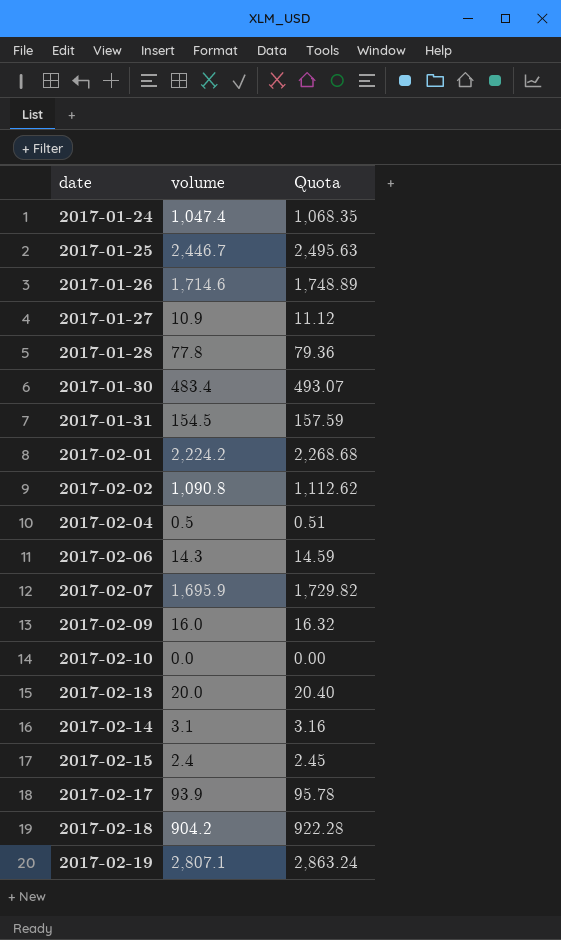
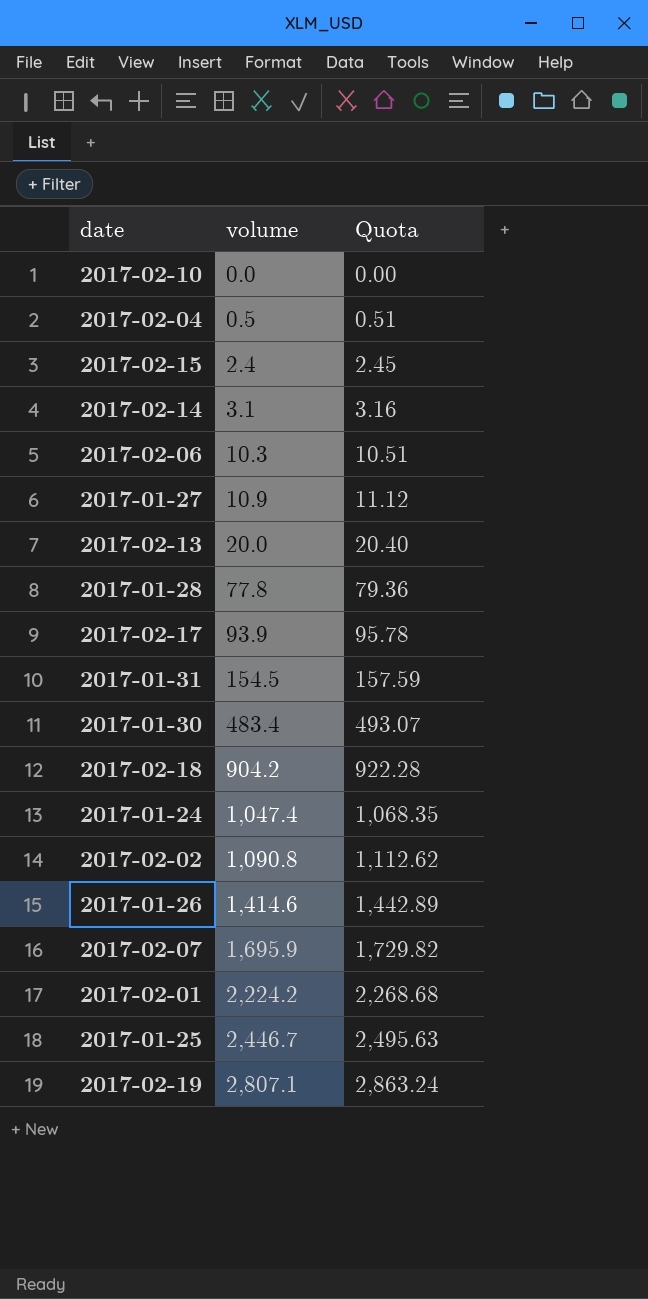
row order: date ascending -> volume ascending
row 2017-02-09: 16.0 | 16.32 -> none
2017-02-06 | volume: 14.3 -> 10.3
2017-02-06 | Quota: 14.59 -> 10.51
2017-01-26 | volume: 1,714.6 -> 1,414.6
2017-01-26 | Quota: 1,748.89 -> 1,442.89

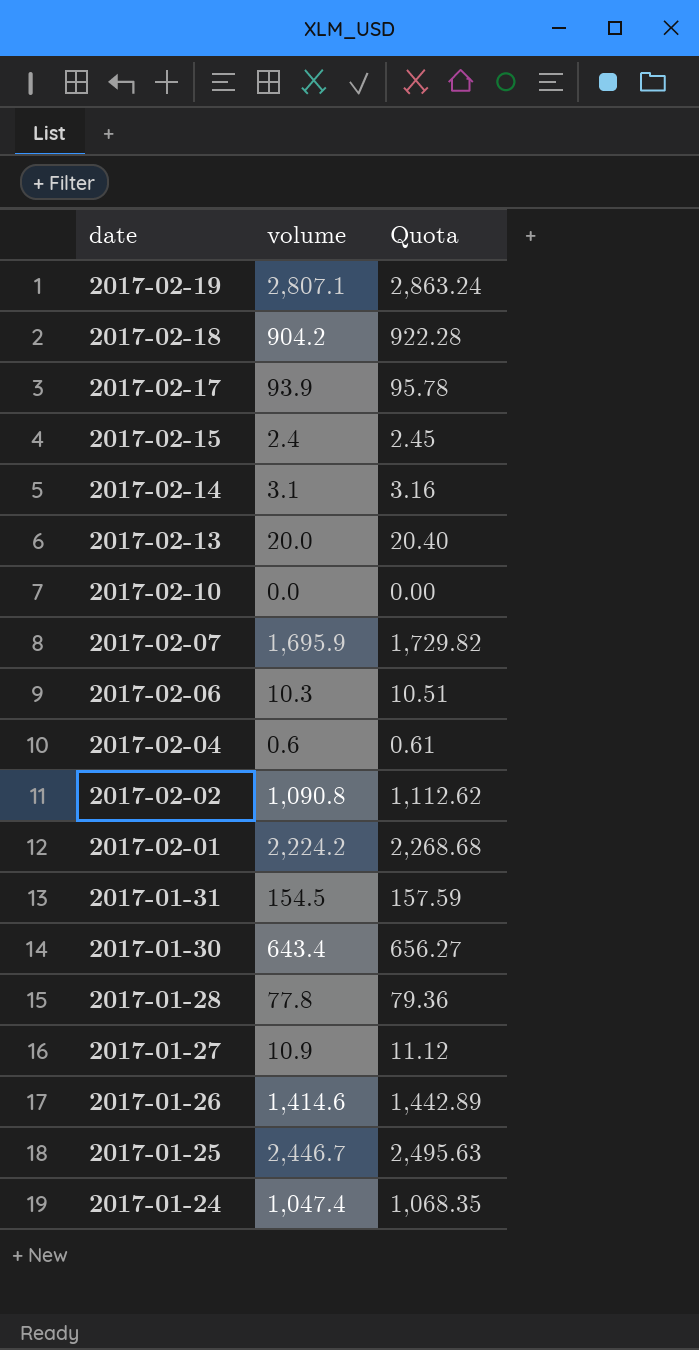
row order: volume ascending -> date descending
2017-02-04 | volume: 0.5 -> 0.6
2017-02-04 | Quota: 0.51 -> 0.61
2017-01-30 | volume: 483.4 -> 643.4
2017-01-30 | Quota: 493.07 -> 656.27

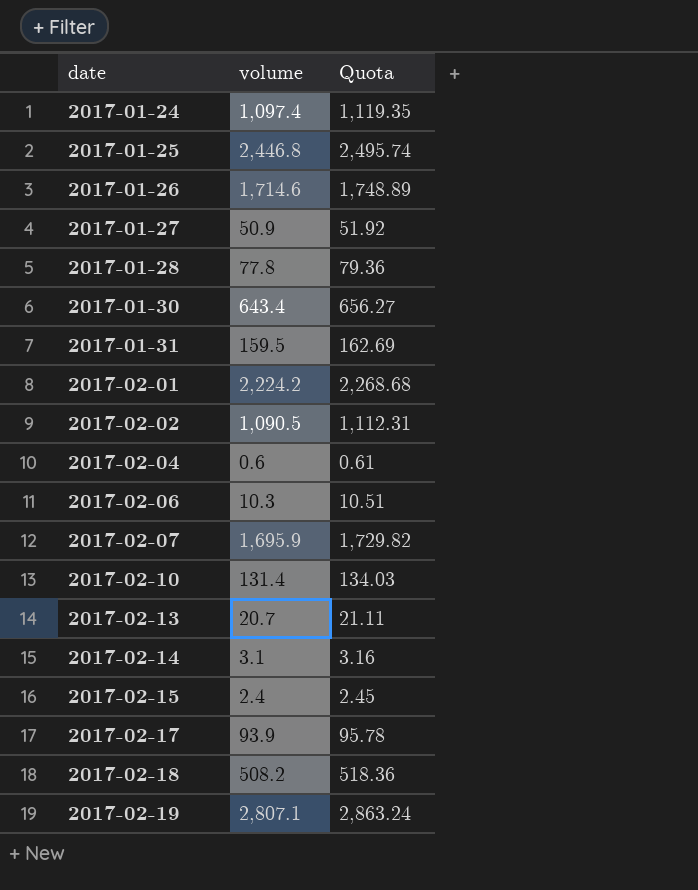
row order: date descending -> date ascending
2017-01-24 | volume: 1,047.4 -> 1,097.4
2017-01-24 | Quota: 1,068.35 -> 1,119.35
2017-01-25 | volume: 2,446.7 -> 2,446.8
2017-01-25 | Quota: 2,495.63 -> 2,495.74
2017-01-26 | volume: 1,414.6 -> 1,714.6
2017-01-26 | Quota: 1,442.89 -> 1,748.89
2017-01-27 | volume: 10.9 -> 50.9
2017-01-27 | Quota: 11.12 -> 51.92
2017-01-31 | volume: 154.5 -> 159.5
2017-01-31 | Quota: 157.59 -> 162.69
2017-02-02 | volume: 1,090.8 -> 1,090.5
2017-02-02 | Quota: 1,112.62 -> 1,112.31
2017-02-10 | volume: 0.0 -> 131.4
2017-02-10 | Quota: 0.00 -> 134.03
2017-02-13 | volume: 20.0 -> 20.7
2017-02-13 | Quota: 20.40 -> 21.11
2017-02-18 | volume: 904.2 -> 508.2
2017-02-18 | Quota: 922.28 -> 518.36

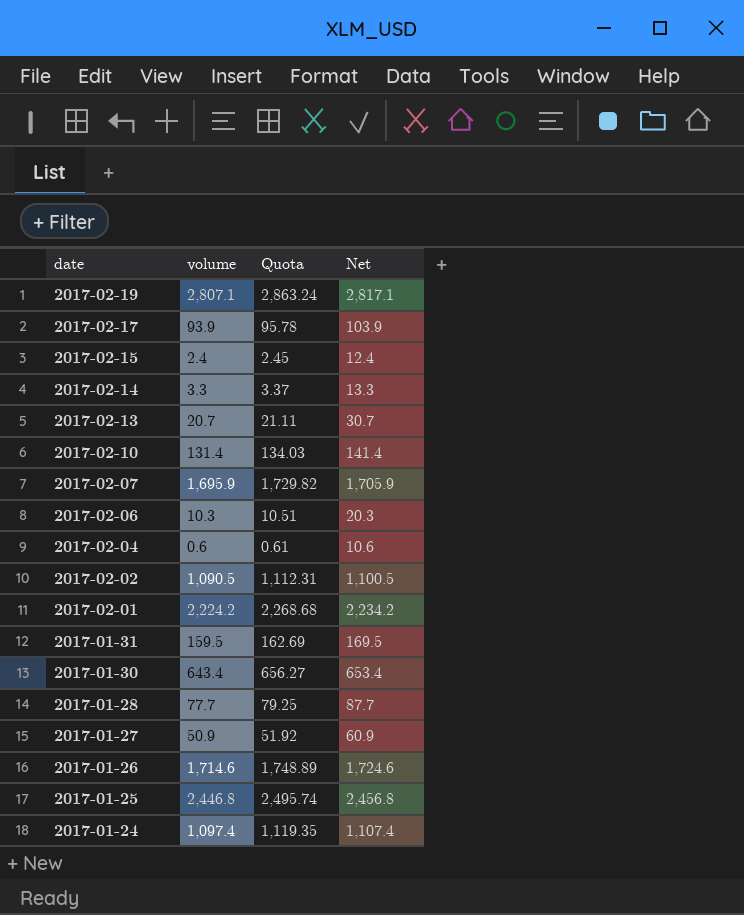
row order: date ascending -> date descending
column Net | formula: none -> [volume] + 10
row 2017-02-18: 508.2 | 518.36 -> none
2017-02-14 | volume: 3.1 -> 3.3
2017-02-14 | Quota: 3.16 -> 3.37
2017-01-28 | volume: 77.8 -> 77.7
2017-01-28 | Quota: 79.36 -> 79.25

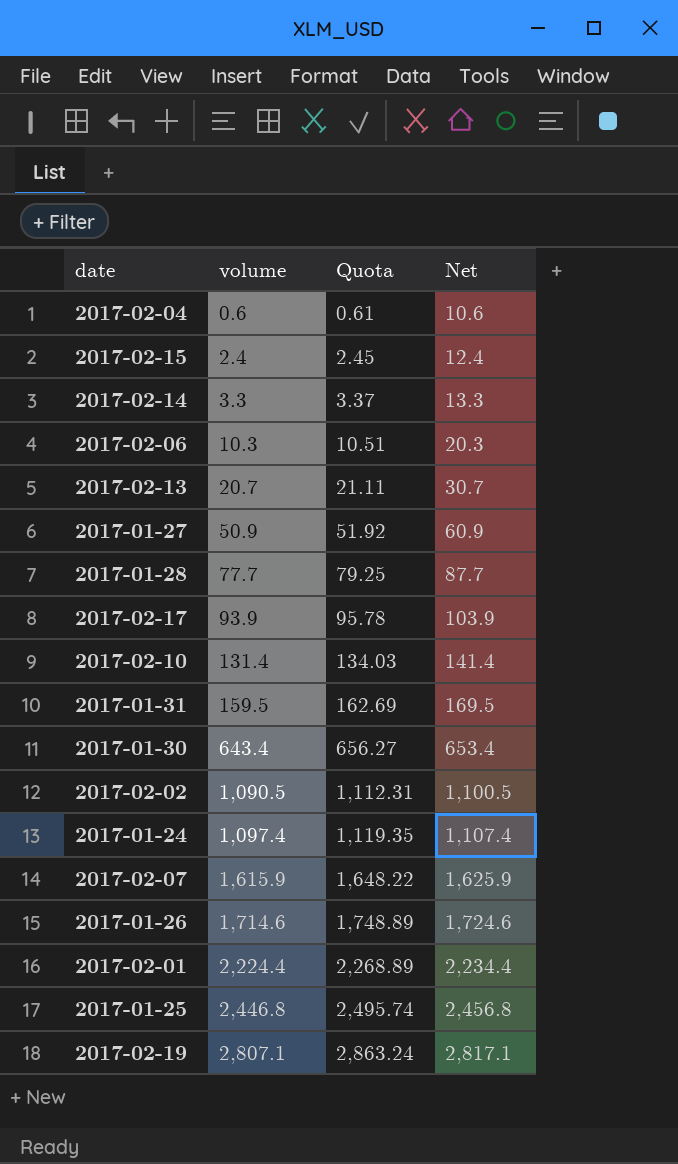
row order: date descending -> volume ascending
2017-02-07 | volume: 1,695.9 -> 1,615.9
2017-02-07 | Quota: 1,729.82 -> 1,648.22
2017-02-07 | Net: 1,705.9 -> 1,625.9
2017-02-01 | volume: 2,224.2 -> 2,224.4
2017-02-01 | Quota: 2,268.68 -> 2,268.89
2017-02-01 | Net: 2,234.2 -> 2,234.4

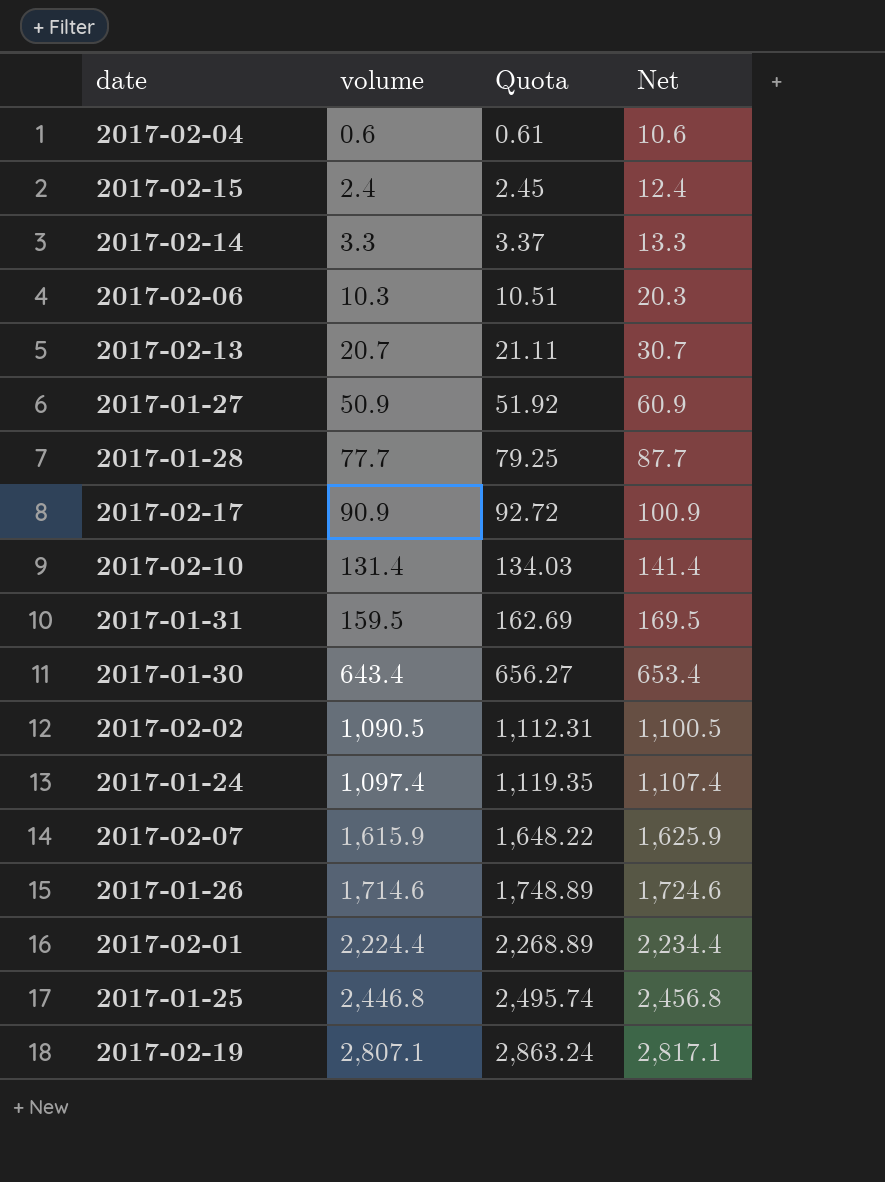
2017-02-17 | volume: 93.9 -> 90.9
2017-02-17 | Quota: 95.78 -> 92.72
2017-02-17 | Net: 103.9 -> 100.9

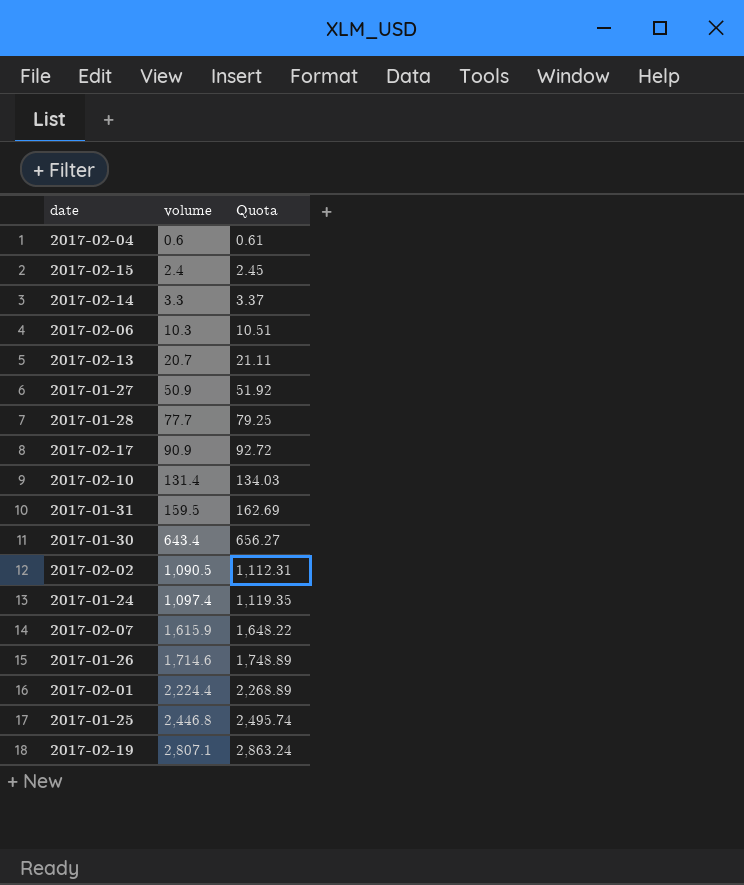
column Net | formula: [volume] + 10 -> none

